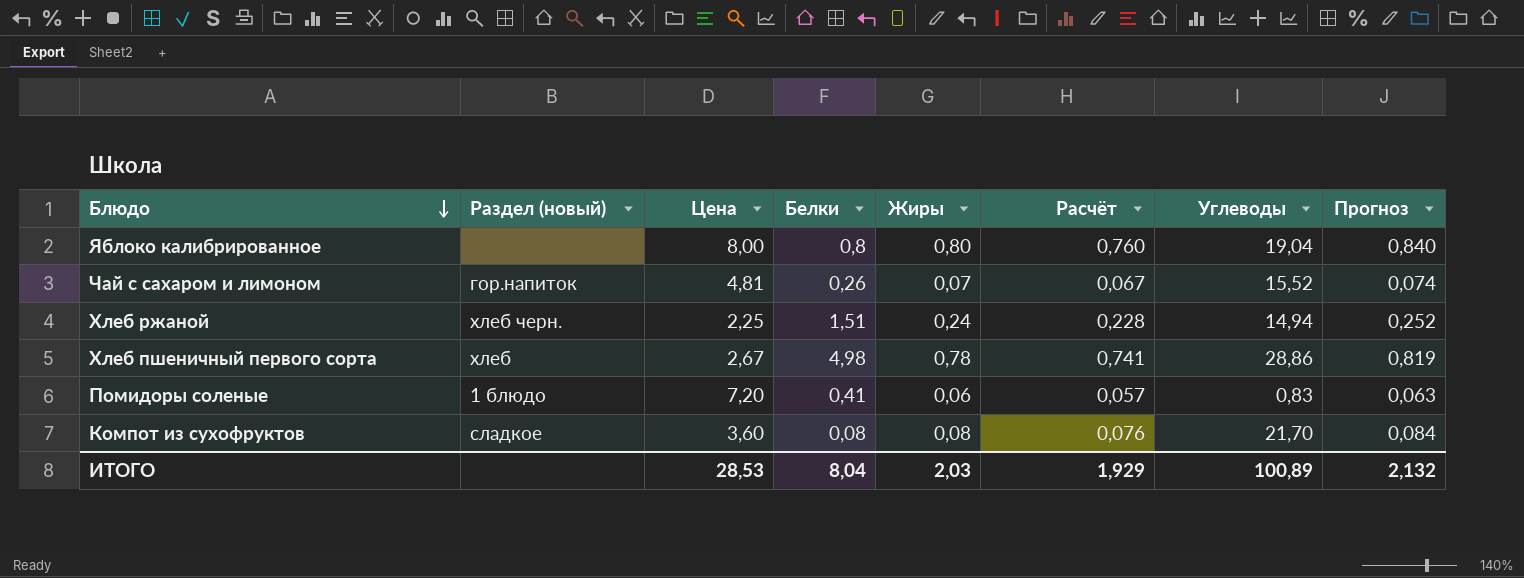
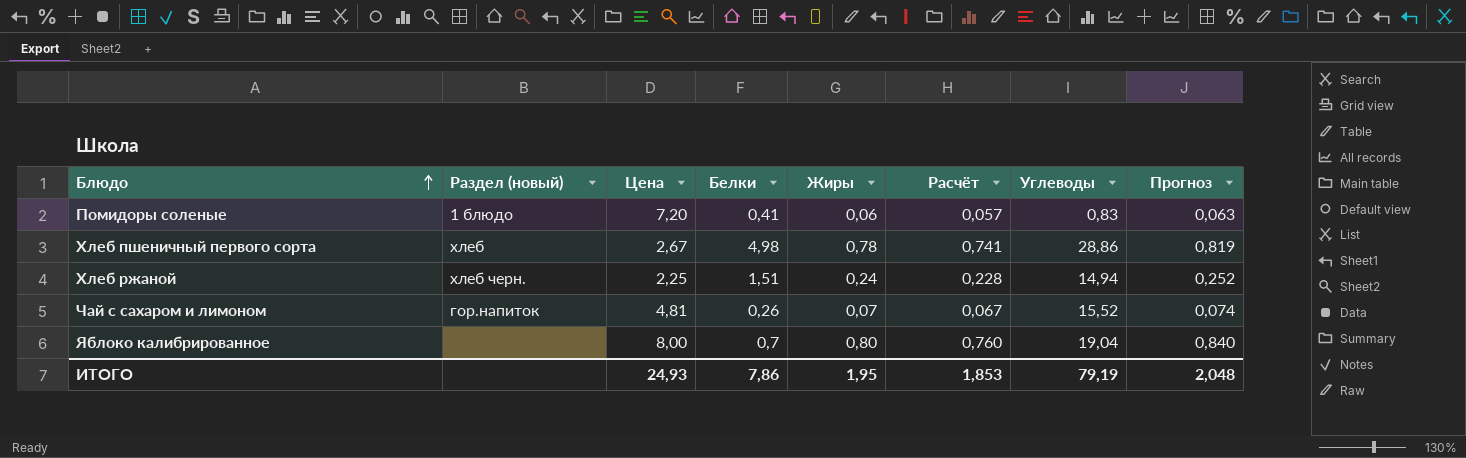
row order: Блюдо descending -> Блюдо ascending
row Компот из сухофруктов: сладкое | 3,60 | 0,08 | 0,08 | 0,076 | 21,70 | 0,084 -> none
Яблоко калибрированное | Белки: 0,8 -> 0,7
ИТОГО | Цена: 28,53 -> 24,93
ИТОГО | Белки: 8,04 -> 7,86
ИТОГО | Жиры: 2,03 -> 1,95
ИТОГО | Расчёт: 1,929 -> 1,853
ИТОГО | Углеводы: 100,89 -> 79,19
ИТОГО | Прогноз: 2,132 -> 2,048

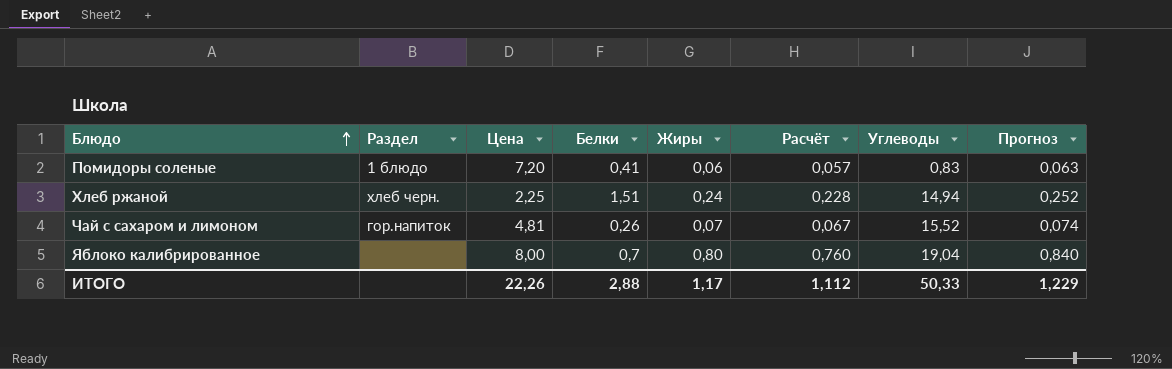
column name: Раздел (новый) -> Раздел
row Хлеб пшеничный первого сорта: хлеб | 2,67 | 4,98 | 0,78 | 0,741 | 28,86 | 0,819 -> none
ИТОГО | Цена: 24,93 -> 22,26
ИТОГО | Белки: 7,86 -> 2,88
ИТОГО | Жиры: 1,95 -> 1,17
ИТОГО | Расчёт: 1,853 -> 1,112
ИТОГО | Углеводы: 79,19 -> 50,33
ИТОГО | Прогноз: 2,048 -> 1,229

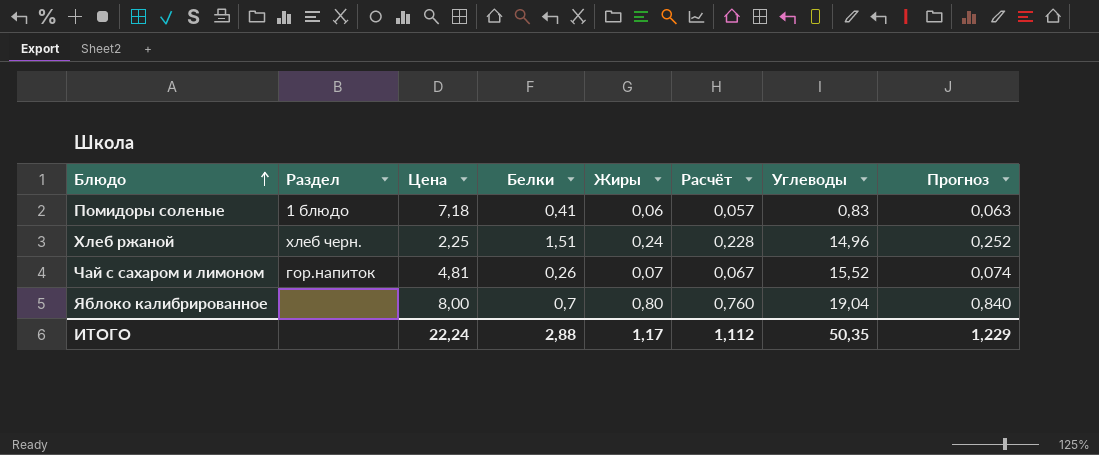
Помидоры соленые | Цена: 7,20 -> 7,18
Хлеб ржаной | Углеводы: 14,94 -> 14,96
ИТОГО | Цена: 22,26 -> 22,24
ИТОГО | Углеводы: 50,33 -> 50,35

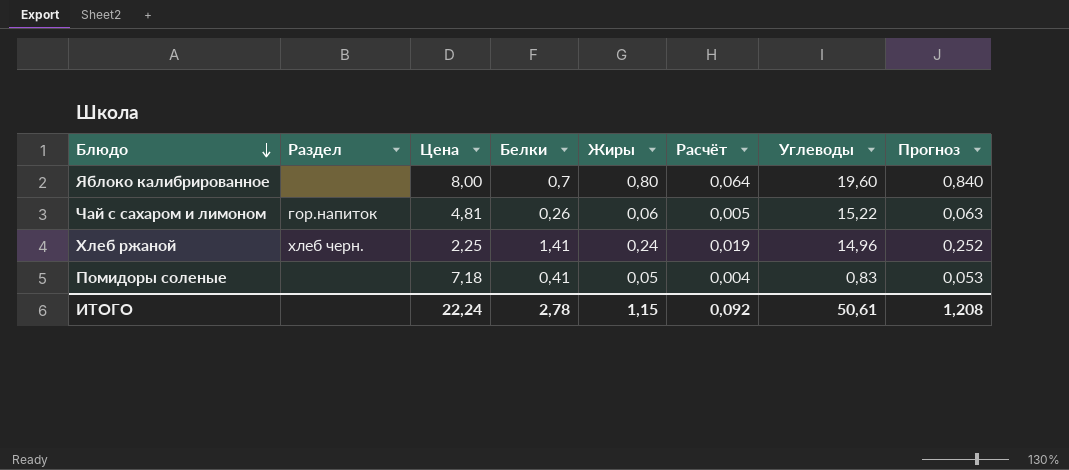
row order: Блюдо ascending -> Блюдо descending
column Расчёт | formula: [Жиры] * 0,95 -> [Жиры] * 0,08
Яблоко калибрированное | Углеводы: 19,04 -> 19,60
Чай с сахаром и лимоном | Жиры: 0,07 -> 0,06
Чай с сахаром и лимоном | Углеводы: 15,52 -> 15,22
Чай с сахаром и лимоном | Прогноз: 0,074 -> 0,063
Хлеб ржаной | Белки: 1,51 -> 1,41
Помидоры соленые | Раздел: 1 блюдо -> none
Помидоры соленые | Жиры: 0,06 -> 0,05
Помидоры соленые | Прогноз: 0,063 -> 0,053
ИТОГО | Белки: 2,88 -> 2,78
ИТОГО | Жиры: 1,17 -> 1,15
ИТОГО | Расчёт: 1,112 -> 0,092
ИТОГО | Углеводы: 50,35 -> 50,61
ИТОГО | Прогноз: 1,229 -> 1,208

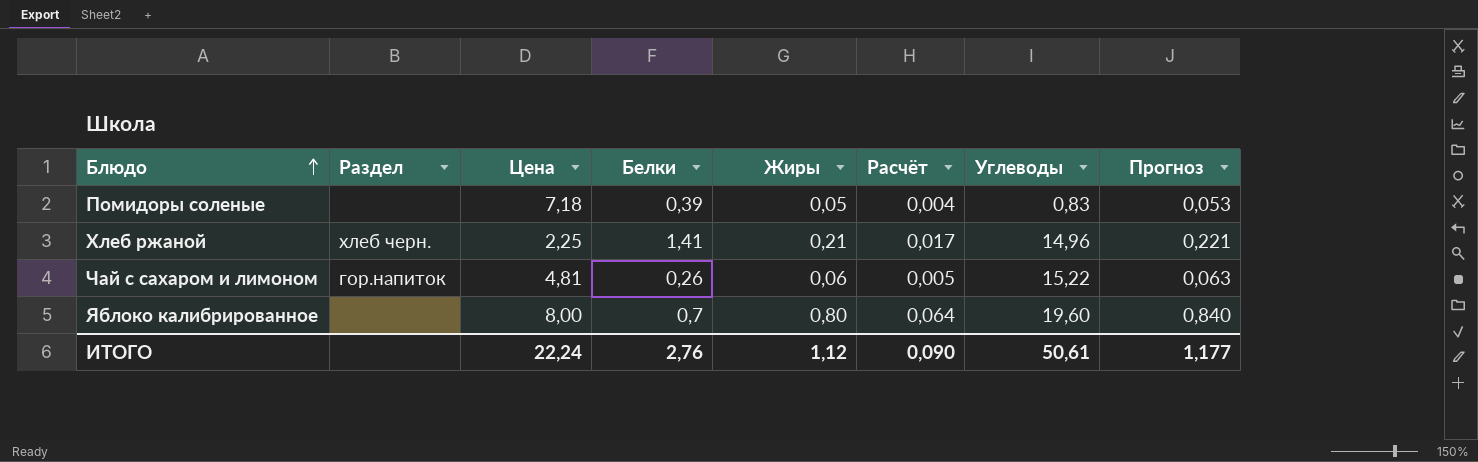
row order: Блюдо descending -> Блюдо ascending
Помидоры соленые | Белки: 0,41 -> 0,39
Хлеб ржаной | Жиры: 0,24 -> 0,21
Хлеб ржаной | Расчёт: 0,019 -> 0,017
Хлеб ржаной | Прогноз: 0,252 -> 0,221
ИТОГО | Белки: 2,78 -> 2,76
ИТОГО | Жиры: 1,15 -> 1,12
ИТОГО | Расчёт: 0,092 -> 0,090
ИТОГО | Прогноз: 1,208 -> 1,177

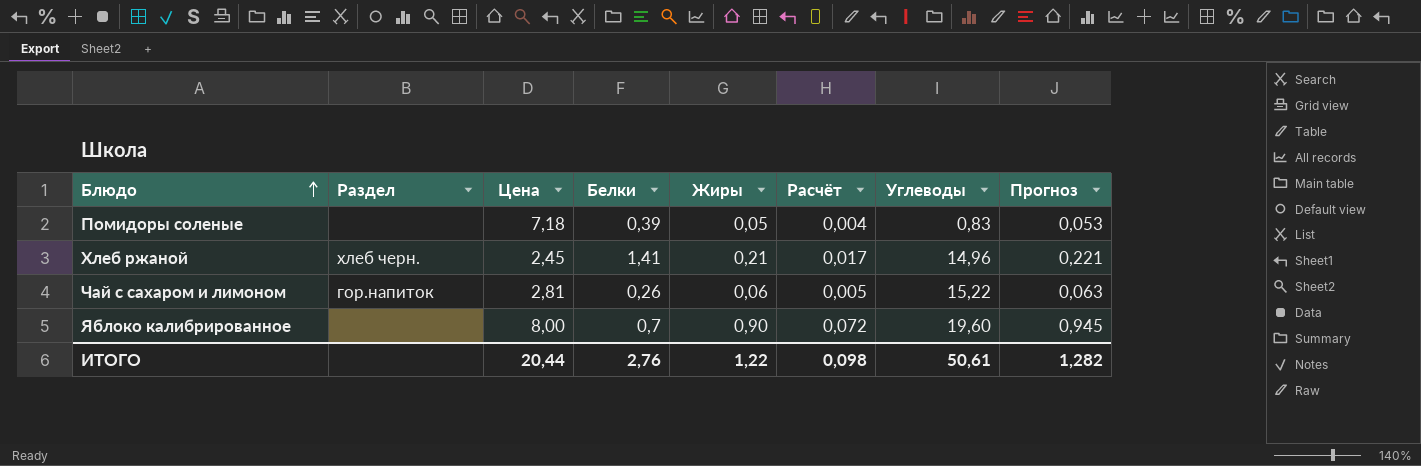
Хлеб ржаной | Цена: 2,25 -> 2,45
Чай с сахаром и лимоном | Цена: 4,81 -> 2,81
Яблоко калибрированное | Жиры: 0,80 -> 0,90
Яблоко калибрированное | Расчёт: 0,064 -> 0,072
Яблоко калибрированное | Прогноз: 0,840 -> 0,945
ИТОГО | Цена: 22,24 -> 20,44
ИТОГО | Жиры: 1,12 -> 1,22
ИТОГО | Расчёт: 0,090 -> 0,098
ИТОГО | Прогноз: 1,177 -> 1,282

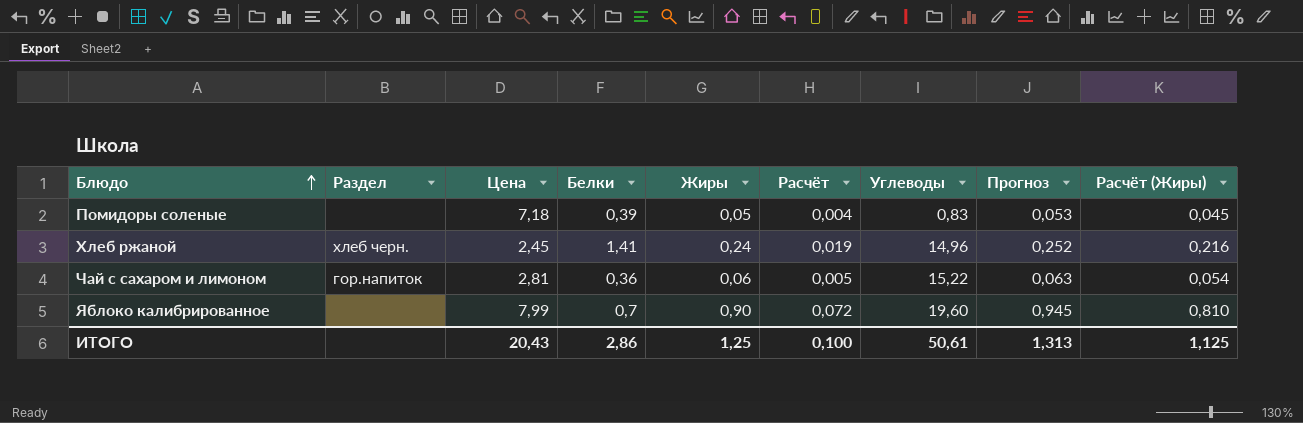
column Расчёт (Жиры) | formula: none -> [Жиры] * 0,9
Хлеб ржаной | Жиры: 0,21 -> 0,24
Хлеб ржаной | Расчёт: 0,017 -> 0,019
Хлеб ржаной | Прогноз: 0,221 -> 0,252
Чай с сахаром и лимоном | Белки: 0,26 -> 0,36
Яблоко калибрированное | Цена: 8,00 -> 7,99
ИТОГО | Цена: 20,44 -> 20,43
ИТОГО | Белки: 2,76 -> 2,86
ИТОГО | Жиры: 1,22 -> 1,25
ИТОГО | Расчёт: 0,098 -> 0,100
ИТОГО | Прогноз: 1,282 -> 1,313

